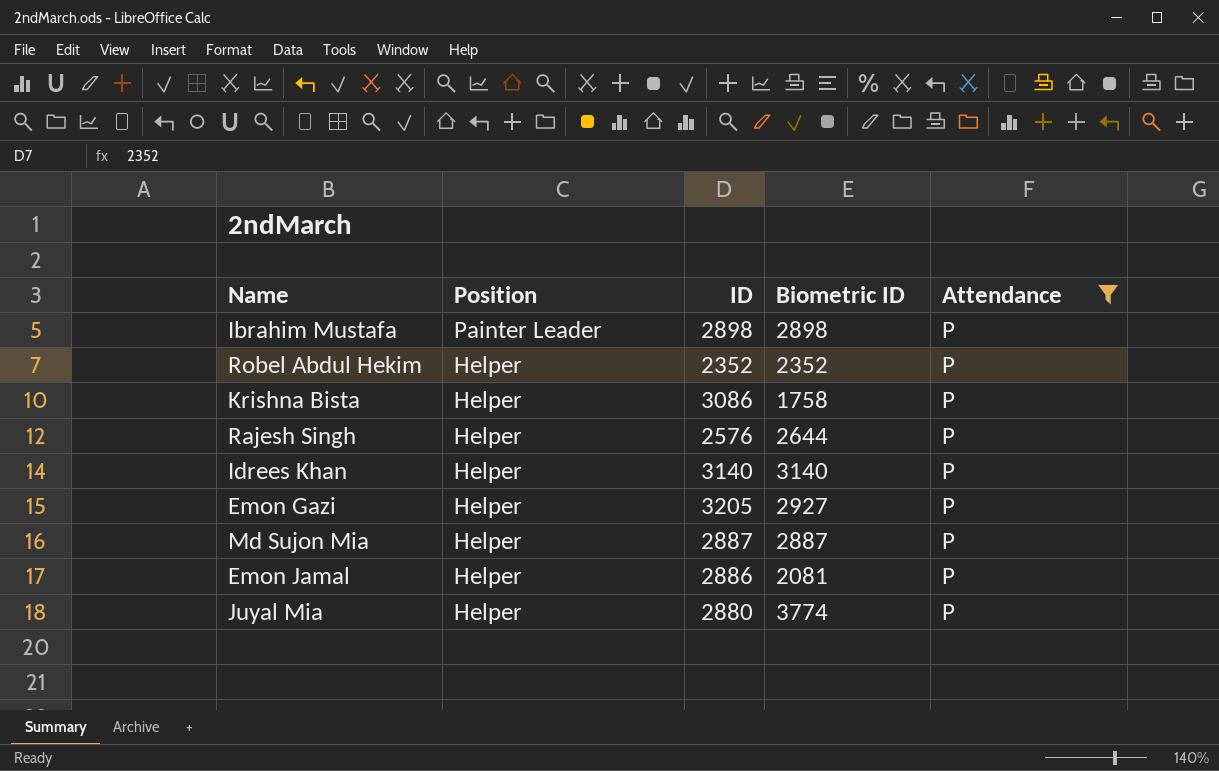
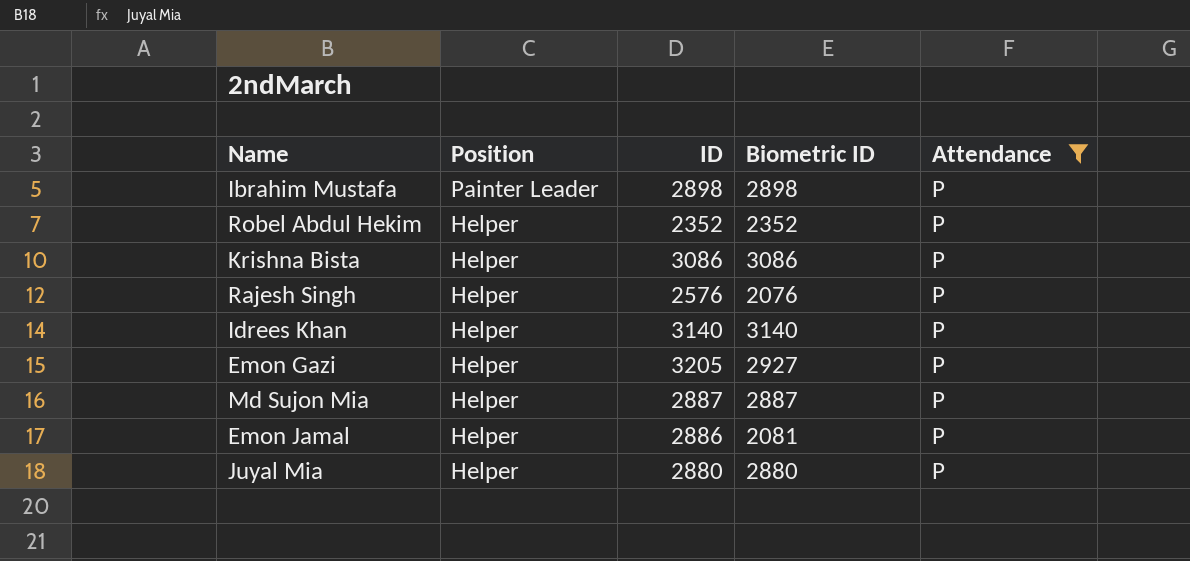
Krishna Bista | Biometric ID: 1758 -> 3086
Rajesh Singh | Biometric ID: 2644 -> 2076
Juyal Mia | Biometric ID: 3774 -> 2880

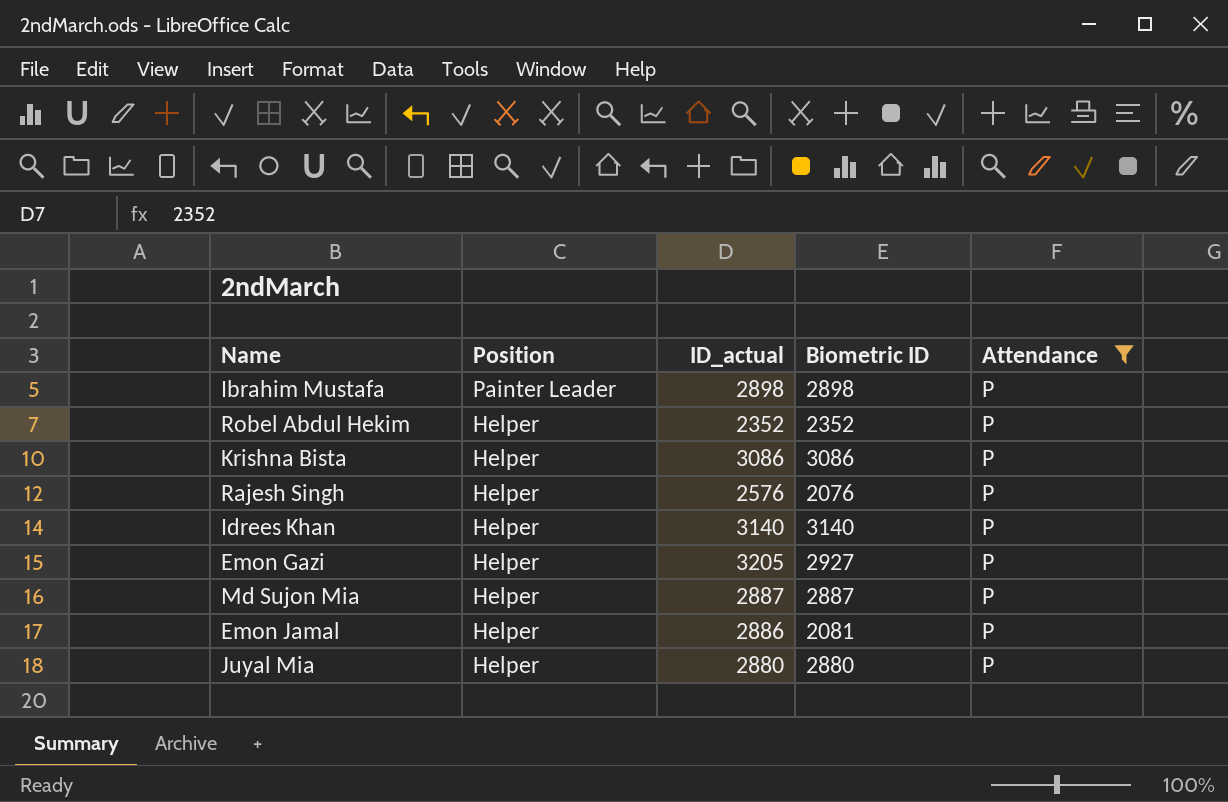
column name: ID -> ID_actual

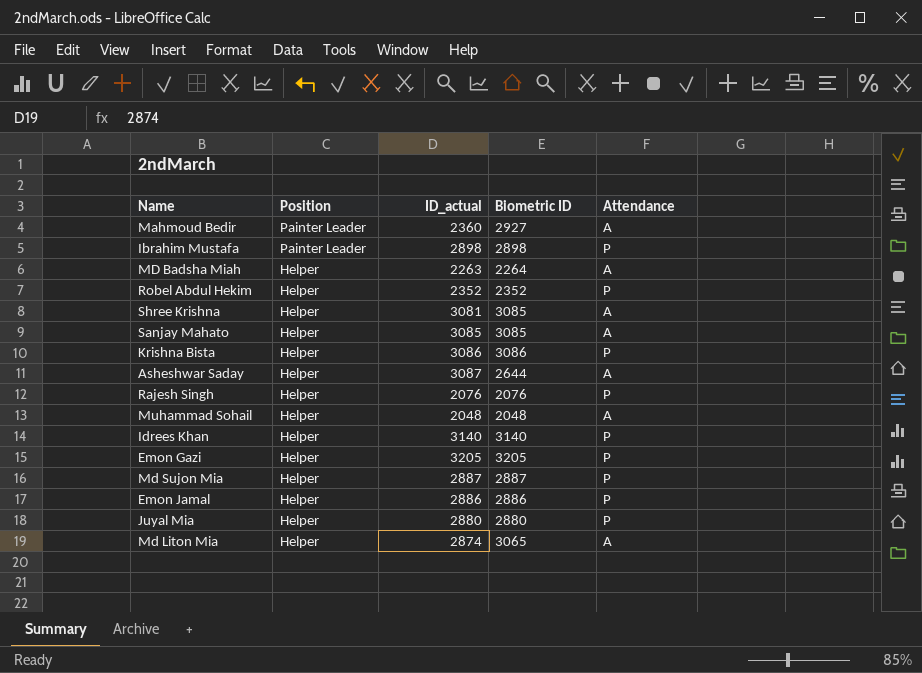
filter: Attendance = P -> none
Rajesh Singh | ID_actual: 2576 -> 2076
Emon Gazi | Biometric ID: 2927 -> 3205
Emon Jamal | Biometric ID: 2081 -> 2886

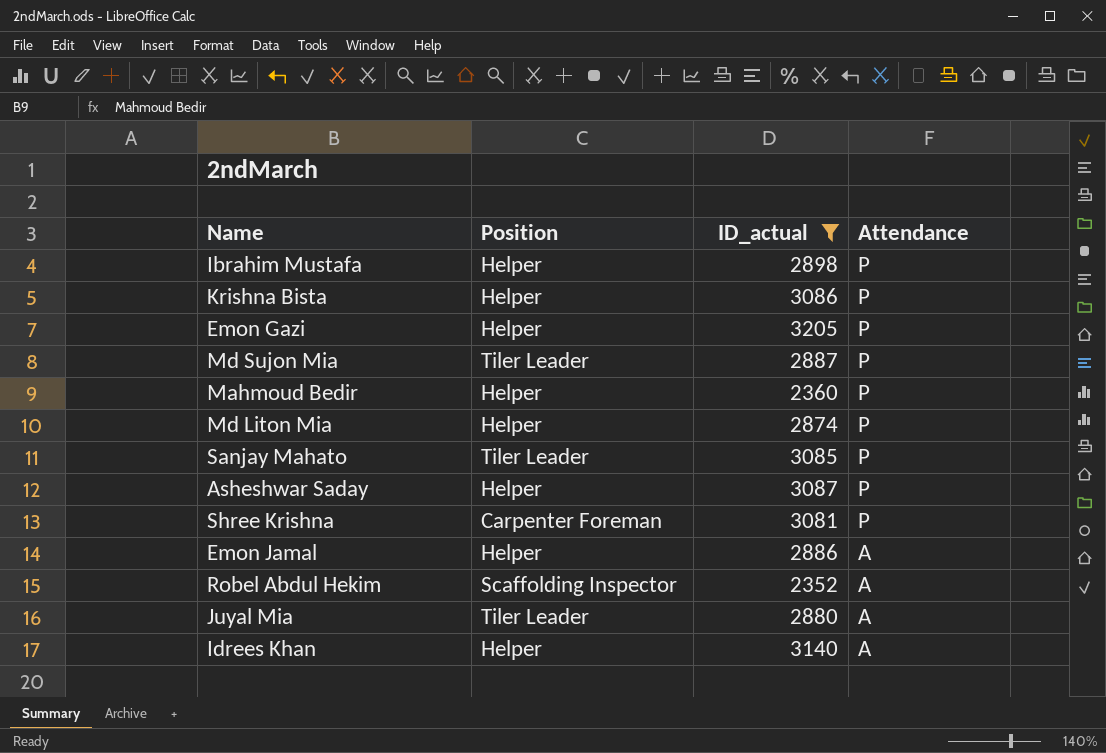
filter: none -> ID_actual >= 2352
row order: Position descending -> Attendance descending
column Biometric ID | position: 4 -> none
Ibrahim Mustafa | Position: Painter Leader -> Helper
Md Sujon Mia | Position: Helper -> Tiler Leader
Mahmoud Bedir | Position: Painter Leader -> Helper
Mahmoud Bedir | Attendance: A -> P
Md Liton Mia | Attendance: A -> P
Sanjay Mahato | Position: Helper -> Tiler Leader
Sanjay Mahato | Attendance: A -> P
Asheshwar Saday | Attendance: A -> P
Shree Krishna | Position: Helper -> Carpenter Foreman
Shree Krishna | Attendance: A -> P
Emon Jamal | Attendance: P -> A
Robel Abdul Hekim | Position: Helper -> Scaffolding Inspector
Robel Abdul Hekim | Attendance: P -> A
Juyal Mia | Position: Helper -> Tiler Leader
Juyal Mia | Attendance: P -> A
Idrees Khan | Attendance: P -> A

